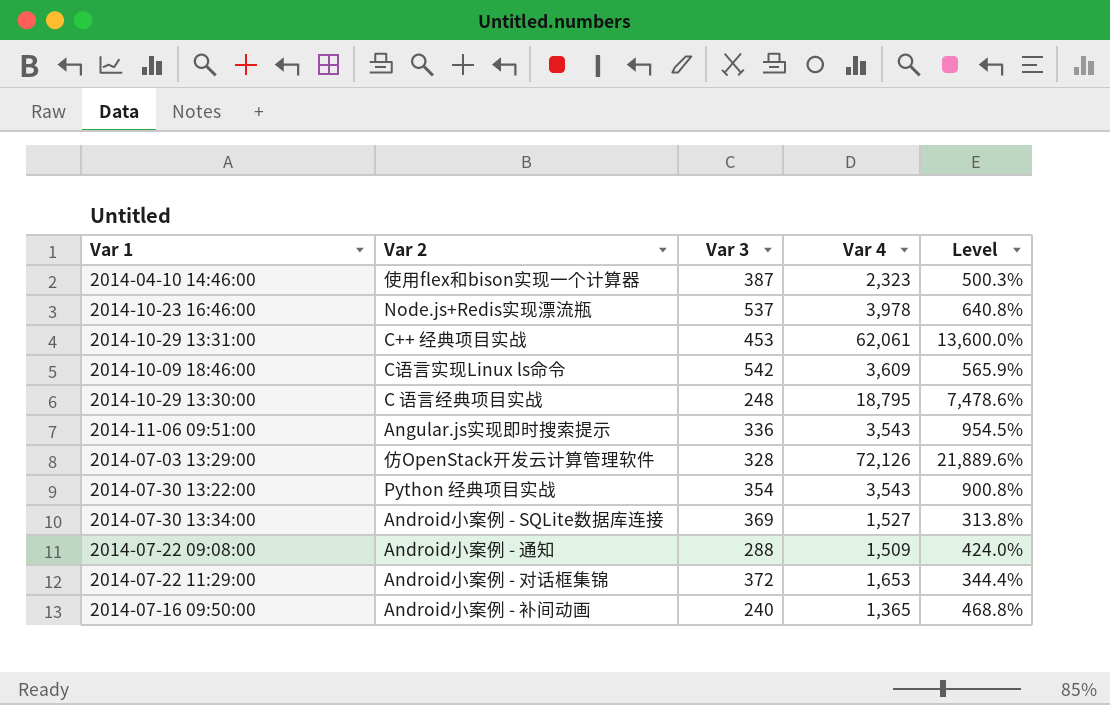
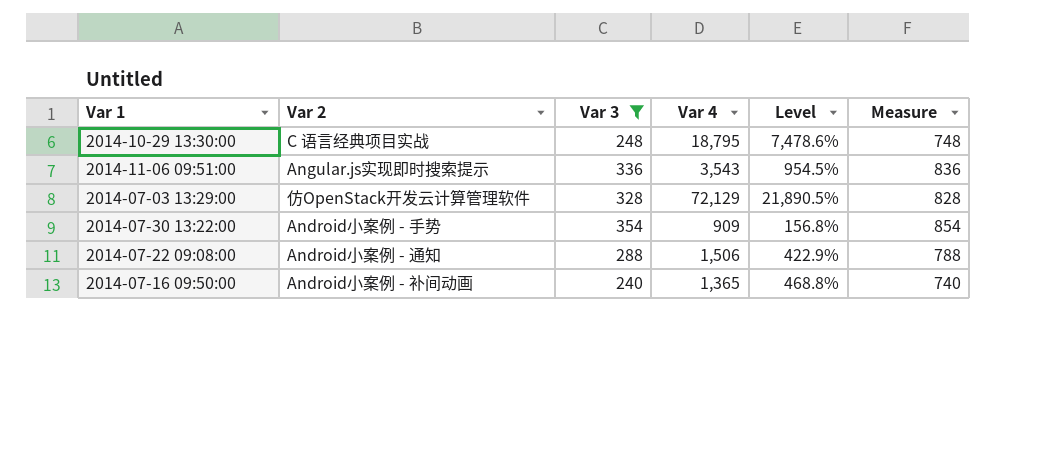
filter: none -> Var 3 <= 354
column Measure | formula: none -> [Var 3] + 500
2014-07-03 13:29:00 | Var 4: 72,126 -> 72,129
2014-07-03 13:29:00 | Level: 21,889.6% -> 21,890.5%
2014-07-30 13:22:00 | Var 2: Python 经典项目实战 -> Android小案例 - 手势
2014-07-30 13:22:00 | Var 4: 3,543 -> 909
2014-07-30 13:22:00 | Level: 900.8% -> 156.8%
2014-07-22 09:08:00 | Var 4: 1,509 -> 1,506
2014-07-22 09:08:00 | Level: 424.0% -> 422.9%

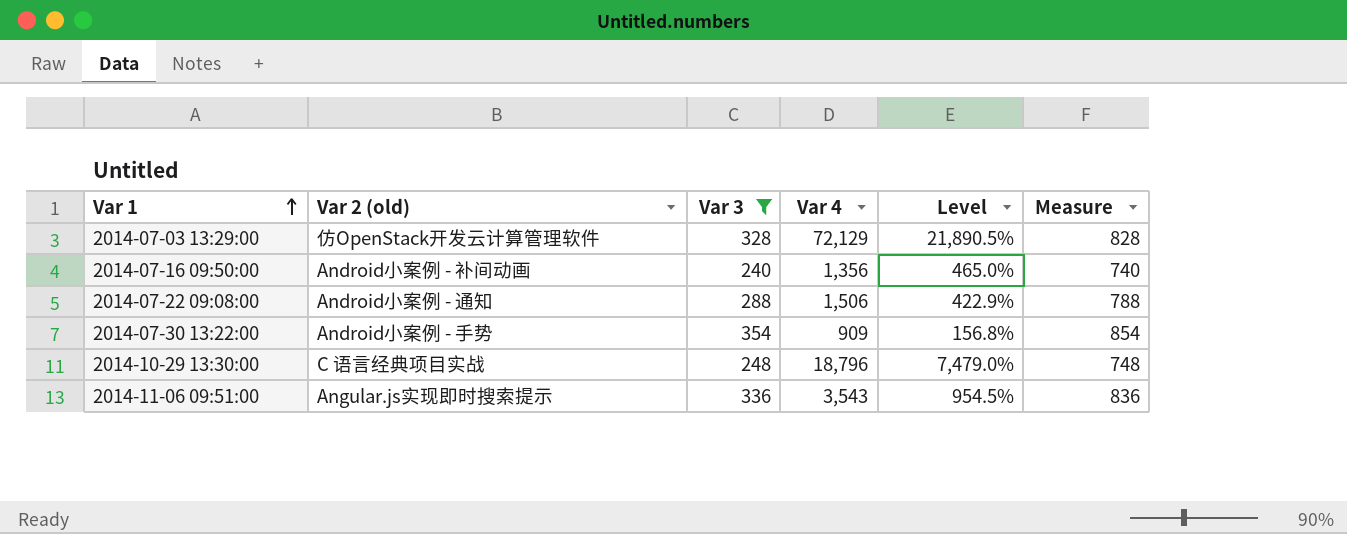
row order: none -> Var 1 ascending
column name: Var 2 -> Var 2 (old)
2014-07-16 09:50:00 | Var 4: 1,365 -> 1,356
2014-07-16 09:50:00 | Level: 468.8% -> 465.0%
2014-10-29 13:30:00 | Var 4: 18,795 -> 18,796
2014-10-29 13:30:00 | Level: 7,478.6% -> 7,479.0%

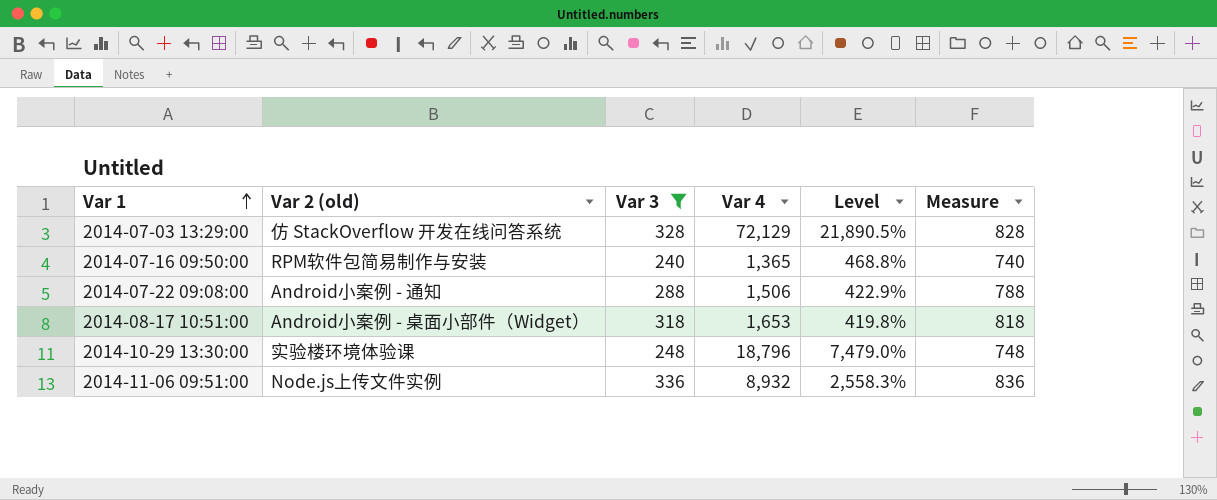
row 2014-07-30 13:22:00: Android小案例 - 手势 | 354 | 909 | 156.8% | 854 -> none
2014-07-03 13:29:00 | Var 2 (old): 仿OpenStack开发云计算管理软件 -> 仿 StackOverflow 开发在线问答系统
2014-07-16 09:50:00 | Var 2 (old): Android小案例 - 补间动画 -> RPM软件包简易制作与安装
2014-07-16 09:50:00 | Var 4: 1,356 -> 1,365
2014-07-16 09:50:00 | Level: 465.0% -> 468.8%
row 2014-08-17 10:51:00: none -> Android小案例 - 桌面小部件（Widget） | 318 | 1,653 | 419.8% | 818
2014-10-29 13:30:00 | Var 2 (old): C 语言经典项目实战 -> 实验楼环境体验课
2014-11-06 09:51:00 | Var 2 (old): Angular.js实现即时搜索提示 -> Node.js上传文件实例
2014-11-06 09:51:00 | Var 4: 3,543 -> 8,932
2014-11-06 09:51:00 | Level: 954.5% -> 2,558.3%

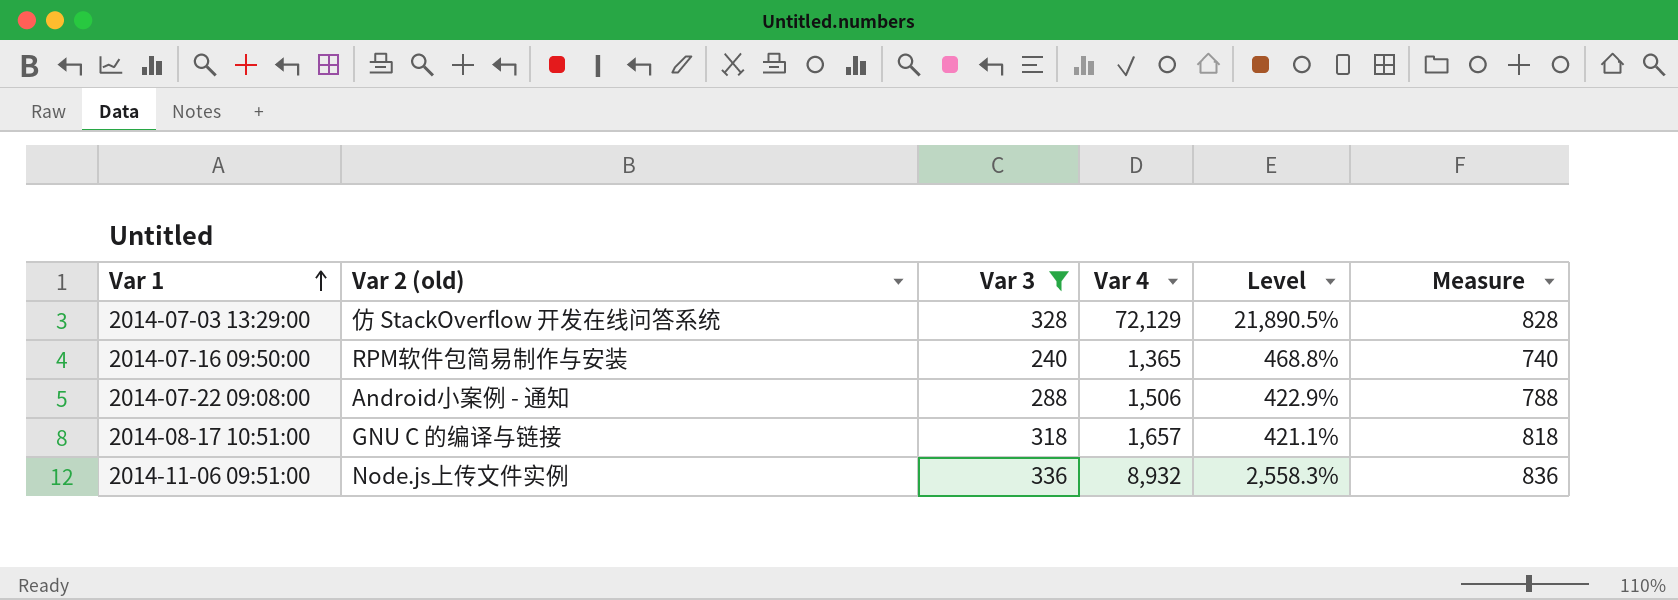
row 2014-10-29 13:30:00: 实验楼环境体验课 | 248 | 18,796 | 7,479.0% | 748 -> none
2014-08-17 10:51:00 | Var 2 (old): Android小案例 - 桌面小部件（Widget） -> GNU C 的编译与链接
2014-08-17 10:51:00 | Var 4: 1,653 -> 1,657
2014-08-17 10:51:00 | Level: 419.8% -> 421.1%

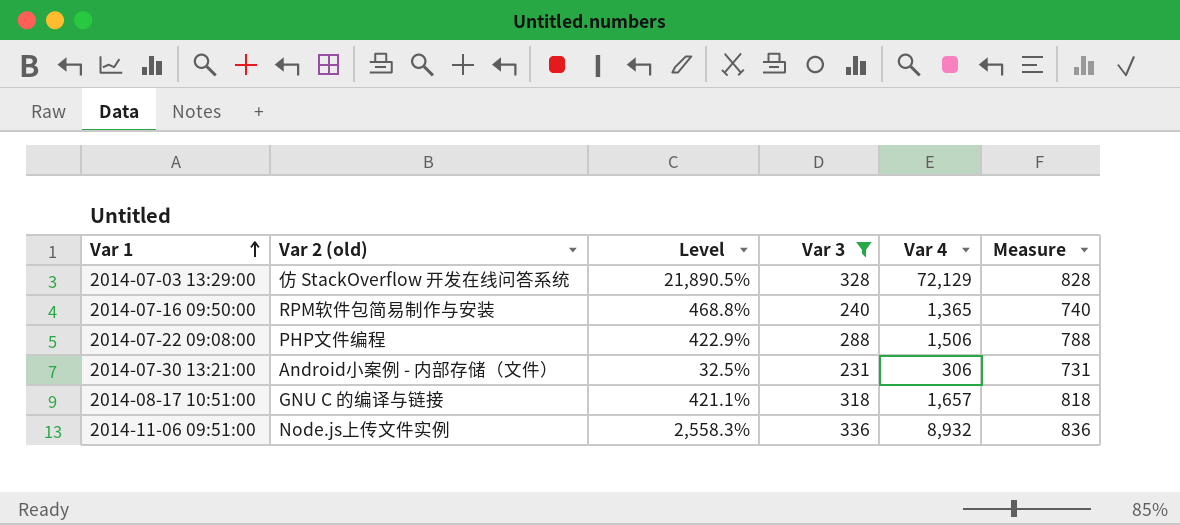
column Level | position: 5 -> 3
2014-07-22 09:08:00 | Var 2 (old): Android小案例 - 通知 -> PHP文件编程
row 2014-07-30 13:21:00: none -> Android小案例 - 内部存储（文件） | 32.5% | 231 | 306 | 731

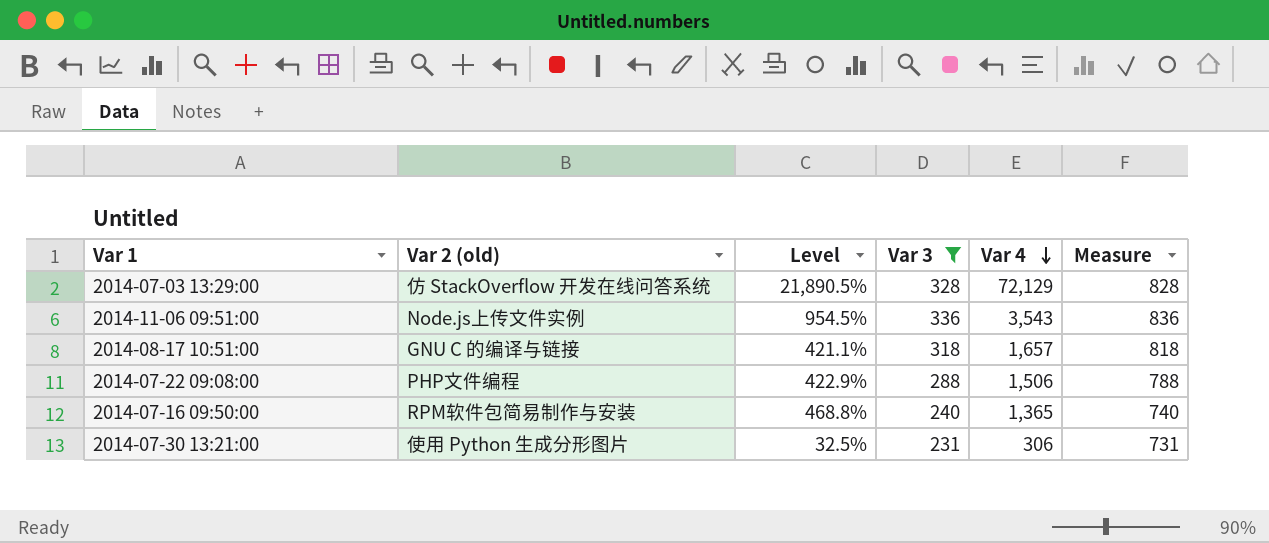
row order: Var 1 ascending -> Var 4 descending
2014-11-06 09:51:00 | Level: 2,558.3% -> 954.5%
2014-11-06 09:51:00 | Var 4: 8,932 -> 3,543
2014-07-30 13:21:00 | Var 2 (old): Android小案例 - 内部存储（文件） -> 使用 Python 生成分形图片

